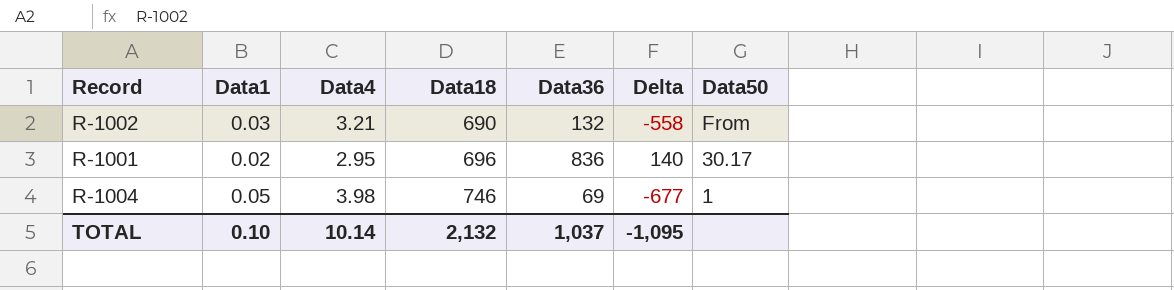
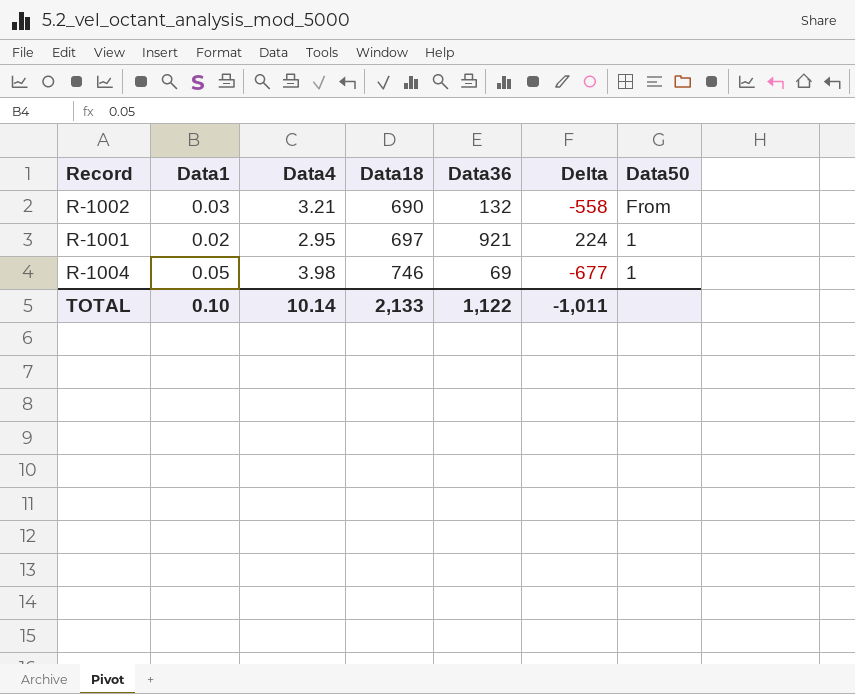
R-1001 | Data18: 696 -> 697
R-1001 | Data36: 836 -> 921
R-1001 | Delta: 140 -> 224
R-1001 | Data50: 30.17 -> 1
TOTAL | Data18: 2,132 -> 2,133
TOTAL | Data36: 1,037 -> 1,122
TOTAL | Delta: -1,095 -> -1,011

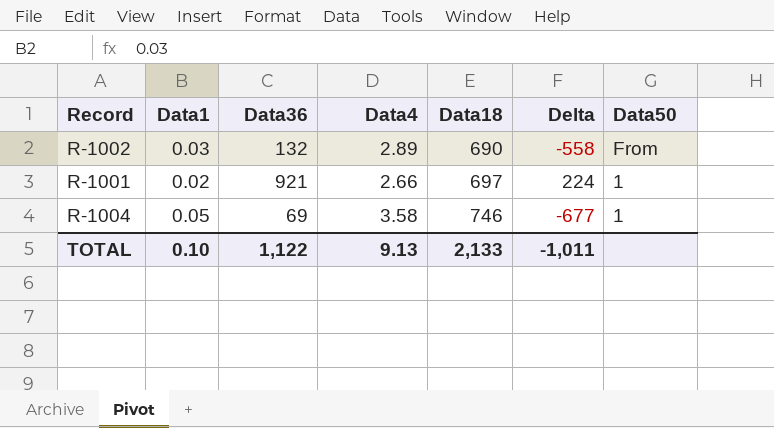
column Data36 | position: 5 -> 3
R-1002 | Data4: 3.21 -> 2.89
R-1001 | Data4: 2.95 -> 2.66
R-1004 | Data4: 3.98 -> 3.58
TOTAL | Data4: 10.14 -> 9.13

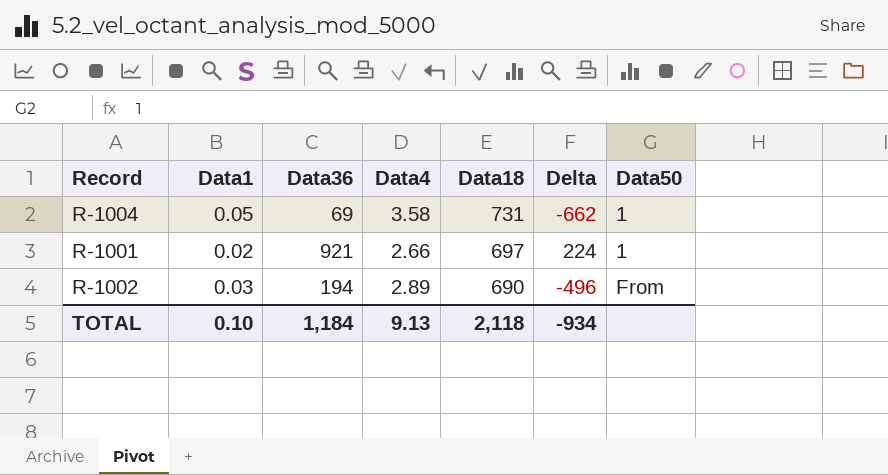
row order: Data18 ascending -> Data18 descending
R-1004 | Data18: 746 -> 731
R-1004 | Delta: -677 -> -662
R-1002 | Data36: 132 -> 194
R-1002 | Delta: -558 -> -496
TOTAL | Data36: 1,122 -> 1,184
TOTAL | Data18: 2,133 -> 2,118
TOTAL | Delta: -1,011 -> -934

